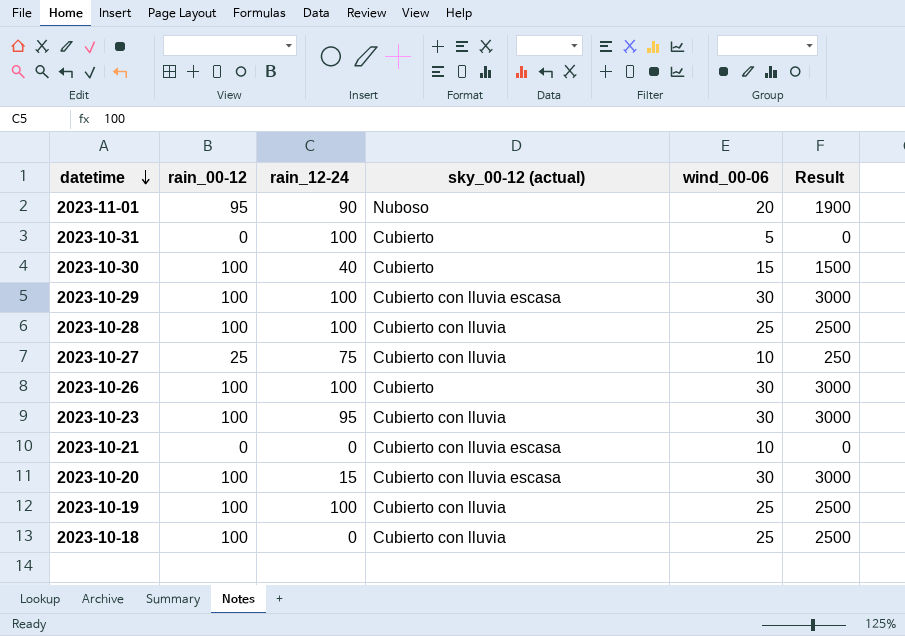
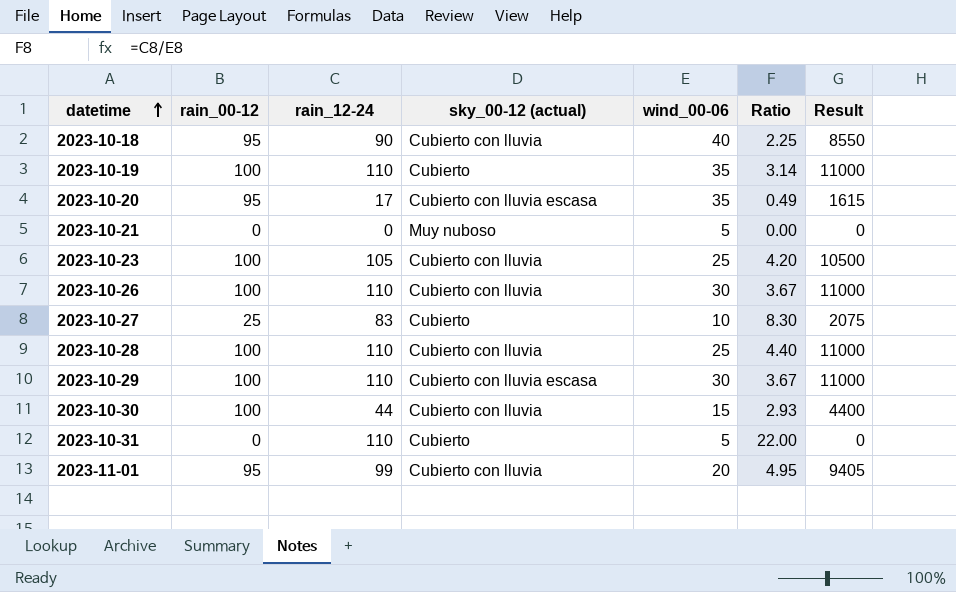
row order: datetime descending -> datetime ascending
column Ratio | formula: none -> [rain_12-24] / [wind_00-06]
column Result | formula: [rain_00-12] * [wind_00-06] -> [rain_00-12] * [rain_12-24]
2023-10-18 | rain_00-12: 100 -> 95
2023-10-18 | rain_12-24: 0 -> 90
2023-10-18 | wind_00-06: 25 -> 40
2023-10-19 | rain_12-24: 100 -> 110
2023-10-19 | sky_00-12 (actual): Cubierto con lluvia -> Cubierto
2023-10-19 | wind_00-06: 25 -> 35
2023-10-20 | rain_00-12: 100 -> 95
2023-10-20 | rain_12-24: 15 -> 17
2023-10-20 | wind_00-06: 30 -> 35
2023-10-21 | sky_00-12 (actual): Cubierto con lluvia escasa -> Muy nuboso
2023-10-21 | wind_00-06: 10 -> 5
2023-10-23 | rain_12-24: 95 -> 105
2023-10-23 | wind_00-06: 30 -> 25
2023-10-26 | rain_12-24: 100 -> 110
2023-10-26 | sky_00-12 (actual): Cubierto -> Cubierto con lluvia
2023-10-27 | rain_12-24: 75 -> 83
2023-10-27 | sky_00-12 (actual): Cubierto con lluvia -> Cubierto
2023-10-28 | rain_12-24: 100 -> 110
2023-10-29 | rain_12-24: 100 -> 110
2023-10-30 | rain_12-24: 40 -> 44
2023-10-30 | sky_00-12 (actual): Cubierto -> Cubierto con lluvia
2023-10-31 | rain_12-24: 100 -> 110
2023-11-01 | rain_12-24: 90 -> 99
2023-11-01 | sky_00-12 (actual): Nuboso -> Cubierto con lluvia

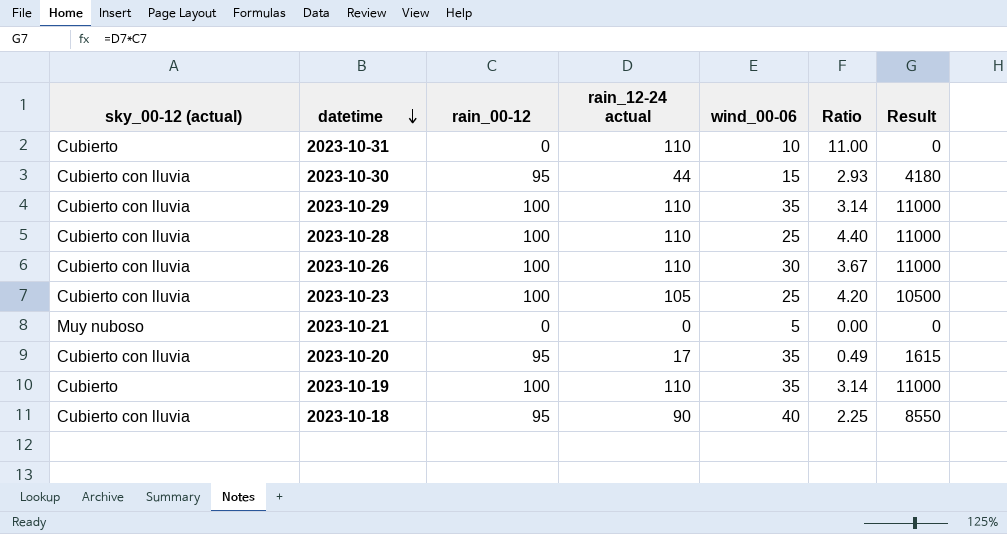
row order: datetime ascending -> datetime descending
column sky_00-12 (actual) | position: 4 -> 1
column name: rain_12-24 -> rain_12-24 actual
row 2023-10-27: 25 | 83 | Cubierto | 10 | 8.30 | 2075 -> none
row 2023-11-01: 95 | 99 | Cubierto con lluvia | 20 | 4.95 | 9405 -> none
2023-10-31 | wind_00-06: 5 -> 10
2023-10-31 | Ratio: 22.00 -> 11.00
2023-10-30 | rain_00-12: 100 -> 95
2023-10-30 | Result: 4400 -> 4180
2023-10-29 | sky_00-12 (actual): Cubierto con lluvia escasa -> Cubierto con lluvia
2023-10-29 | wind_00-06: 30 -> 35
2023-10-29 | Ratio: 3.67 -> 3.14
2023-10-20 | sky_00-12 (actual): Cubierto con lluvia escasa -> Cubierto con lluvia

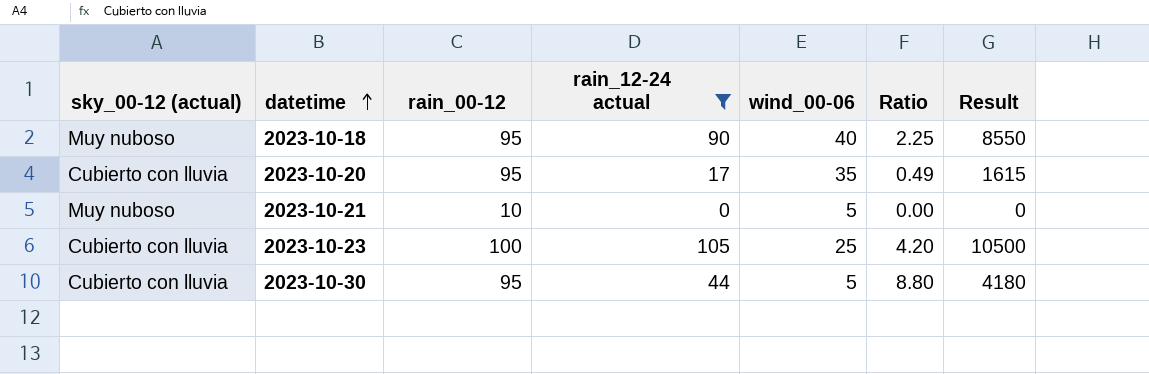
filter: none -> rain_12-24 actual != 110
row order: datetime descending -> datetime ascending
2023-10-18 | sky_00-12 (actual): Cubierto con lluvia -> Muy nuboso
2023-10-21 | rain_00-12: 0 -> 10
2023-10-30 | wind_00-06: 15 -> 5
2023-10-30 | Ratio: 2.93 -> 8.80

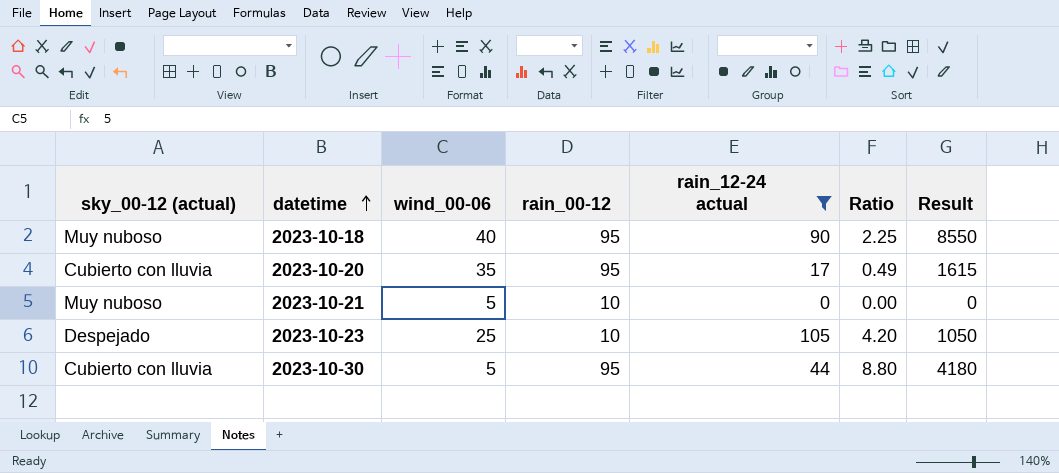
column wind_00-06 | position: 5 -> 3
2023-10-23 | sky_00-12 (actual): Cubierto con lluvia -> Despejado
2023-10-23 | rain_00-12: 100 -> 10
2023-10-23 | Result: 10500 -> 1050

